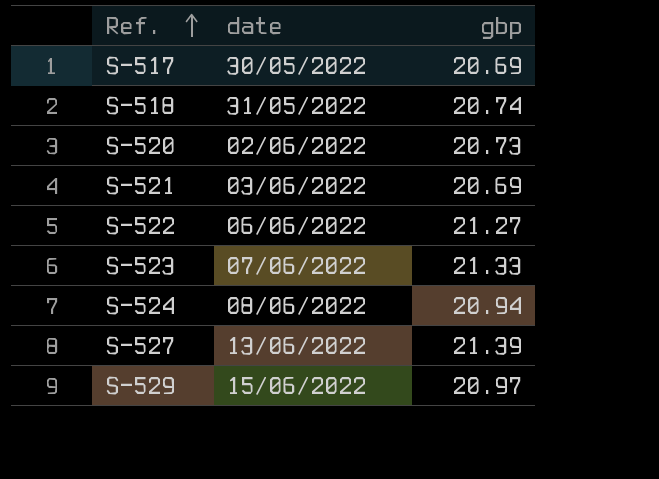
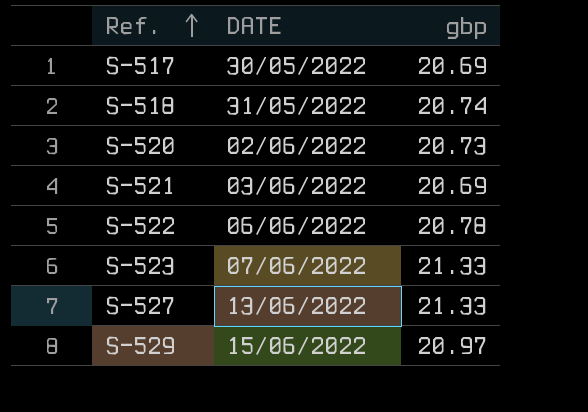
column name: date -> DATE
row S-524: 08/06/2022 | 20.94 -> none
S-522 | gbp: 21.27 -> 20.78
S-527 | gbp: 21.39 -> 21.33

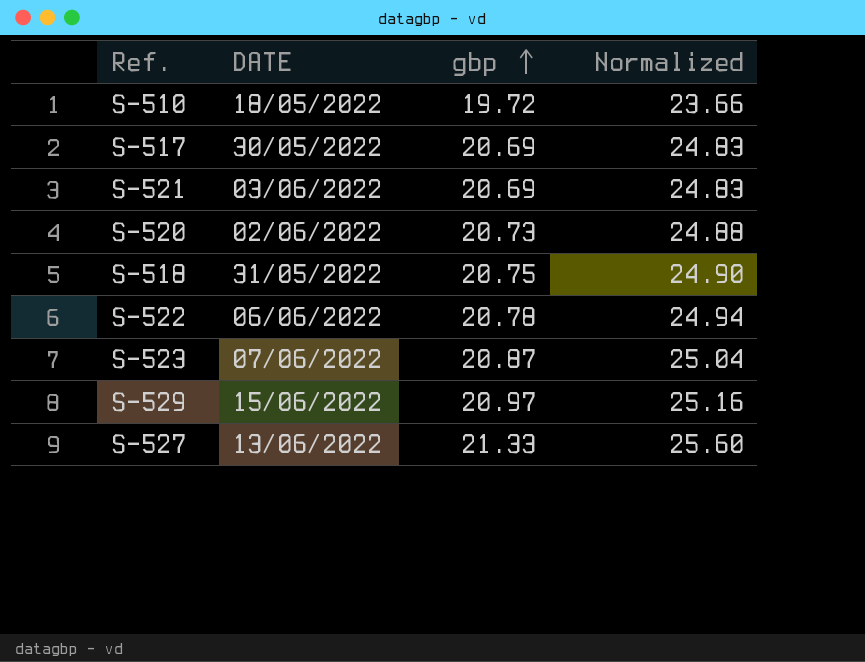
row order: Ref. ascending -> gbp ascending
column Normalized | formula: none -> [gbp] * 1.2
row S-510: none -> 18/05/2022 | 19.72 | 23.66
S-518 | gbp: 20.74 -> 20.75
S-523 | gbp: 21.33 -> 20.87

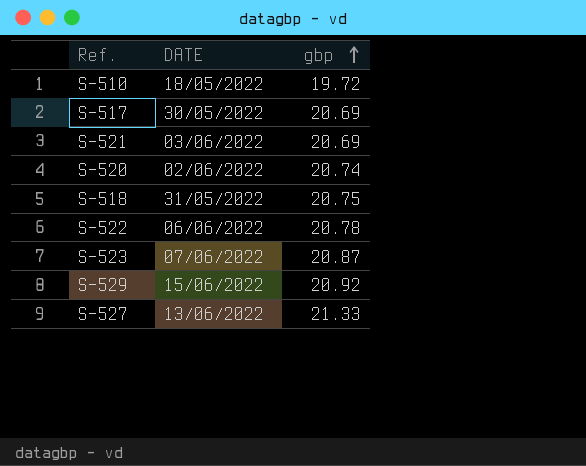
column Normalized | formula: [gbp] * 1.2 -> none
S-520 | gbp: 20.73 -> 20.74
S-529 | gbp: 20.97 -> 20.92

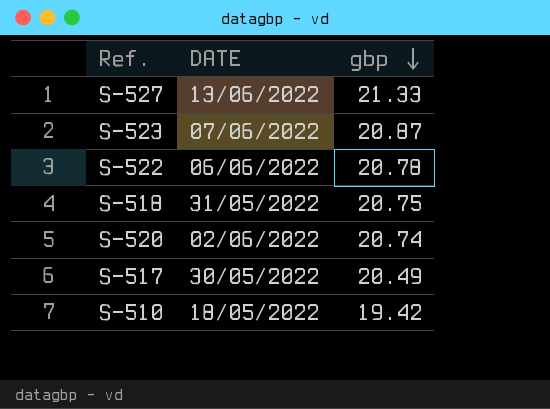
row order: gbp ascending -> gbp descending
row S-521: 03/06/2022 | 20.69 -> none
row S-529: 15/06/2022 | 20.92 -> none
S-517 | gbp: 20.69 -> 20.49
S-510 | gbp: 19.72 -> 19.42

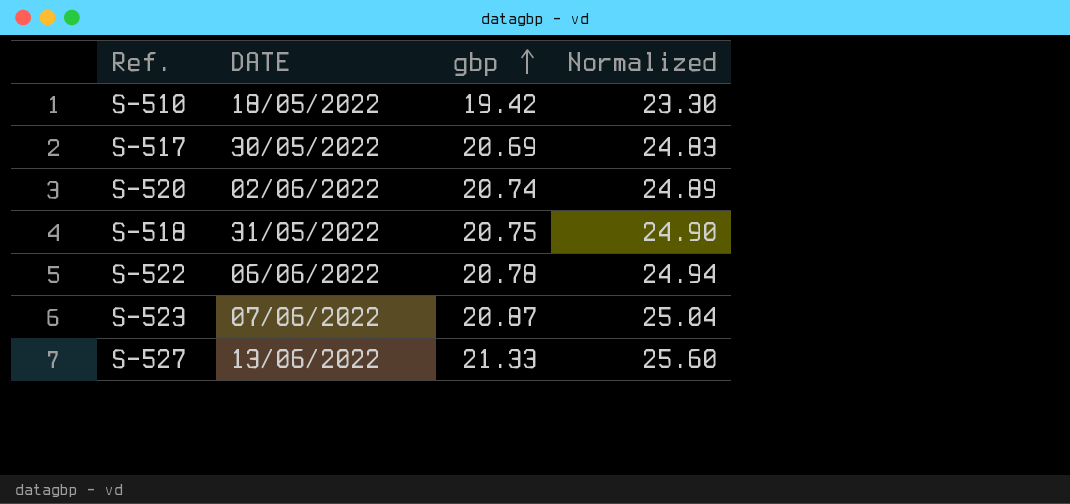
row order: gbp descending -> gbp ascending
column Normalized | formula: none -> [gbp] * 1.2
S-517 | gbp: 20.49 -> 20.69

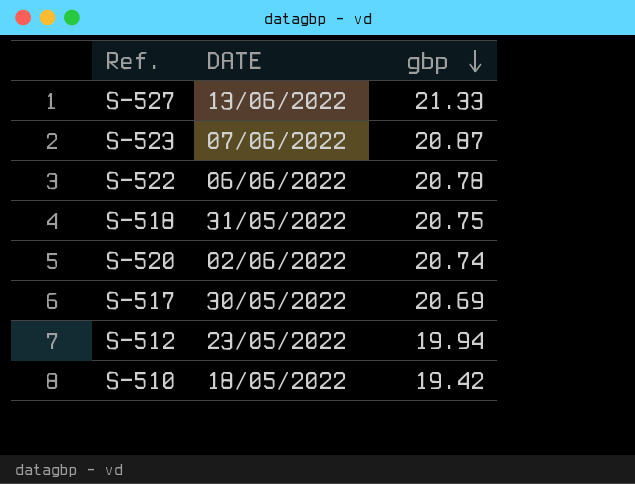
row order: gbp ascending -> gbp descending
column Normalized | formula: [gbp] * 1.2 -> none
row S-512: none -> 23/05/2022 | 19.94

